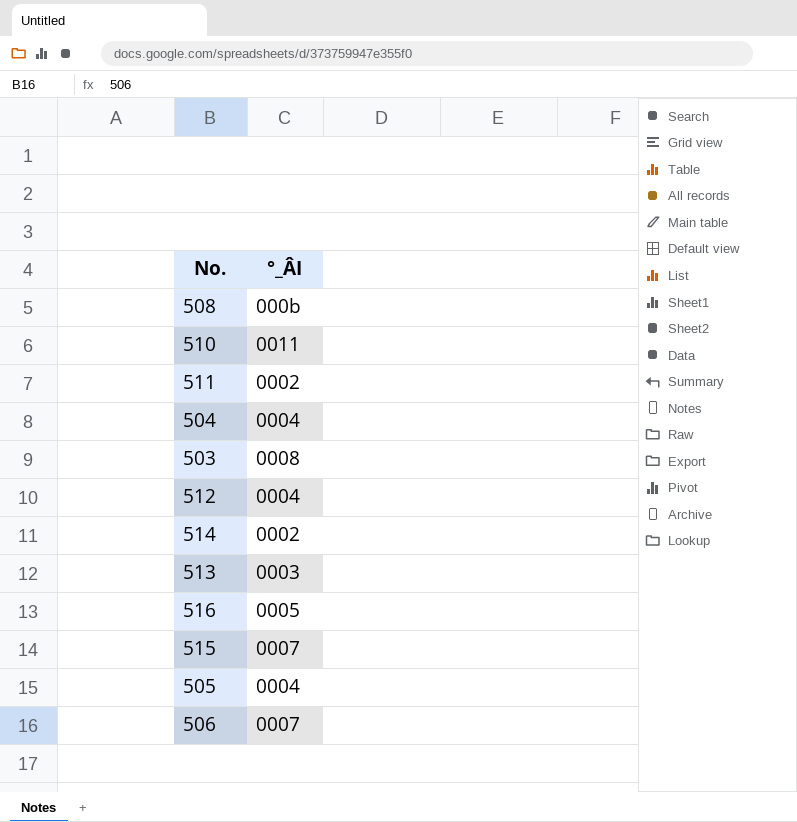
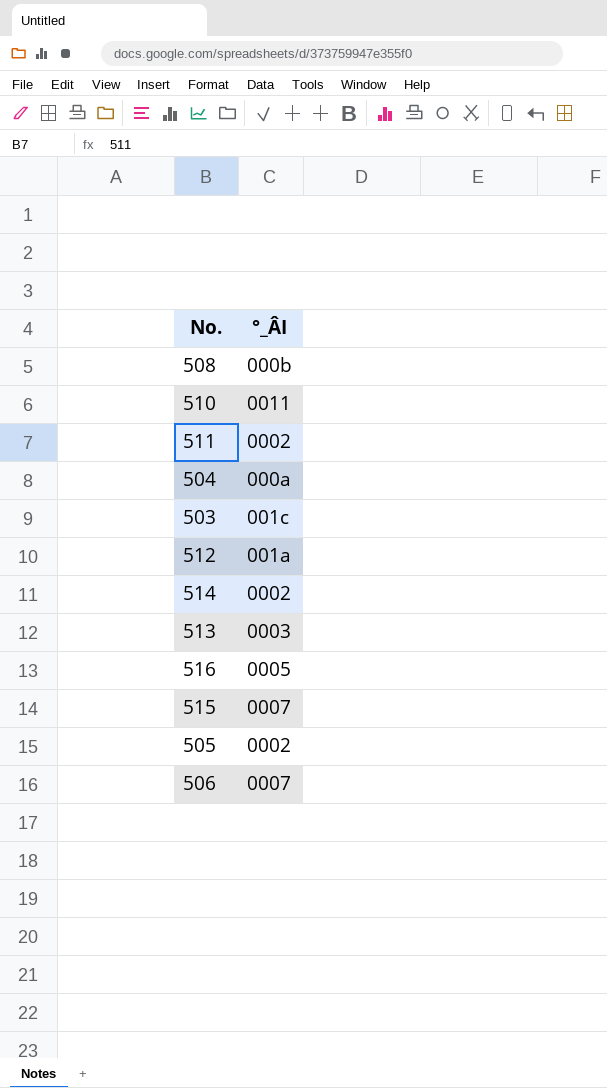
504 | °_ÂI: 0004 -> 000a
503 | °_ÂI: 0008 -> 001c
512 | °_ÂI: 0004 -> 001a
505 | °_ÂI: 0004 -> 0002

